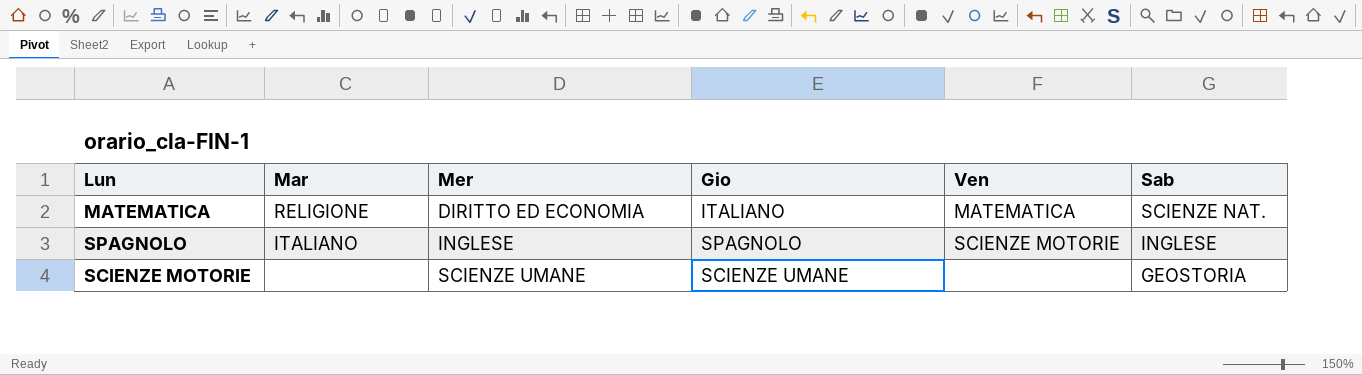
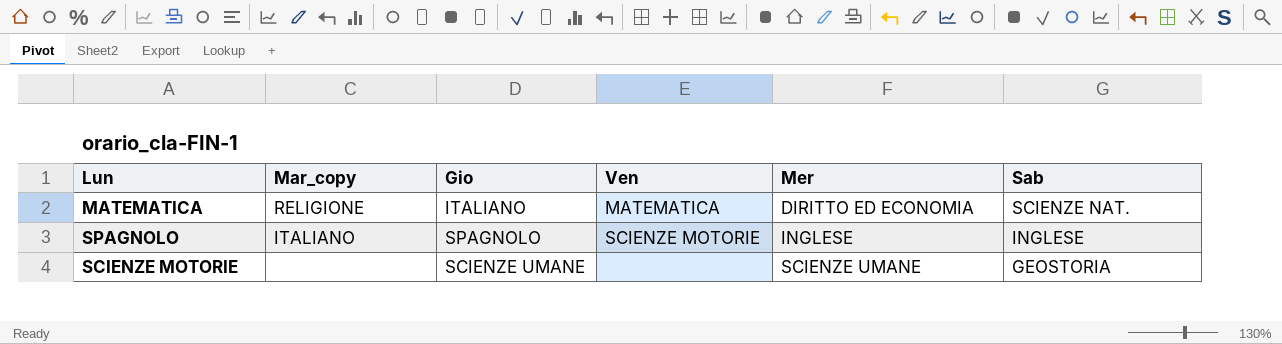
column name: Mar -> Mar_copy
column Mer | position: 3 -> 5

